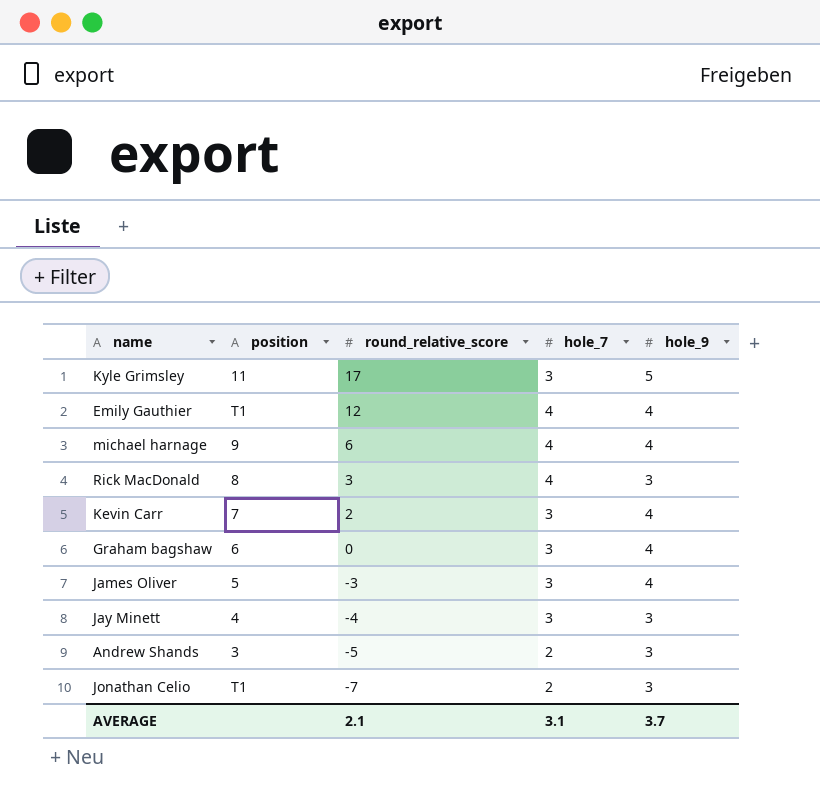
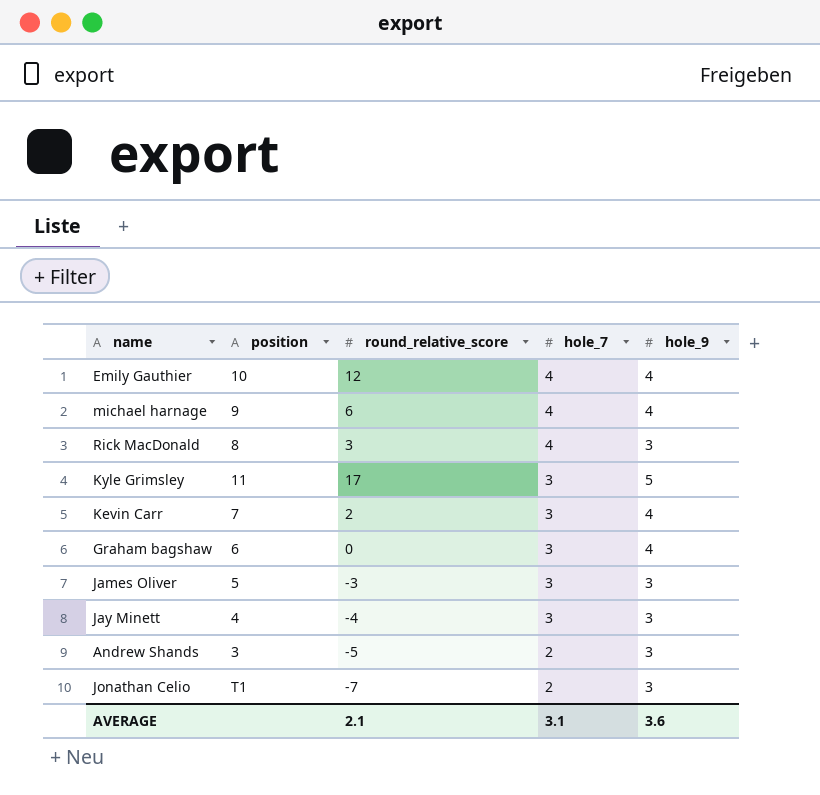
row order: round_relative_score descending -> hole_7 descending
Emily Gauthier | position: T1 -> 10
James Oliver | hole_9: 4 -> 3
AVERAGE | hole_9: 3.7 -> 3.6

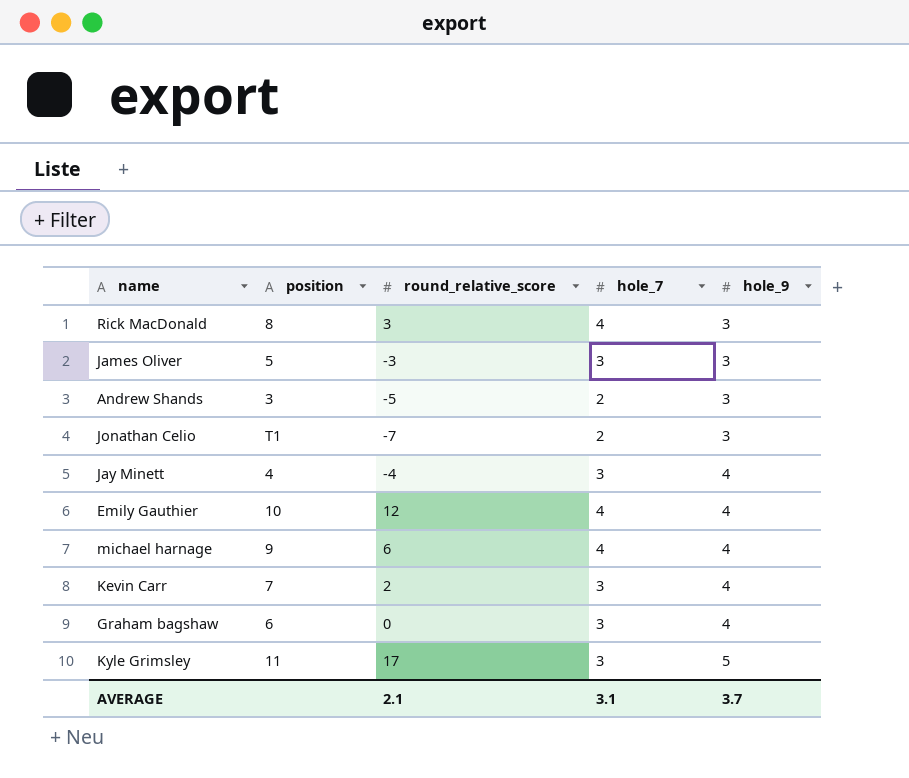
row order: hole_7 descending -> hole_9 ascending
Jay Minett | hole_9: 3 -> 4
AVERAGE | hole_9: 3.6 -> 3.7

